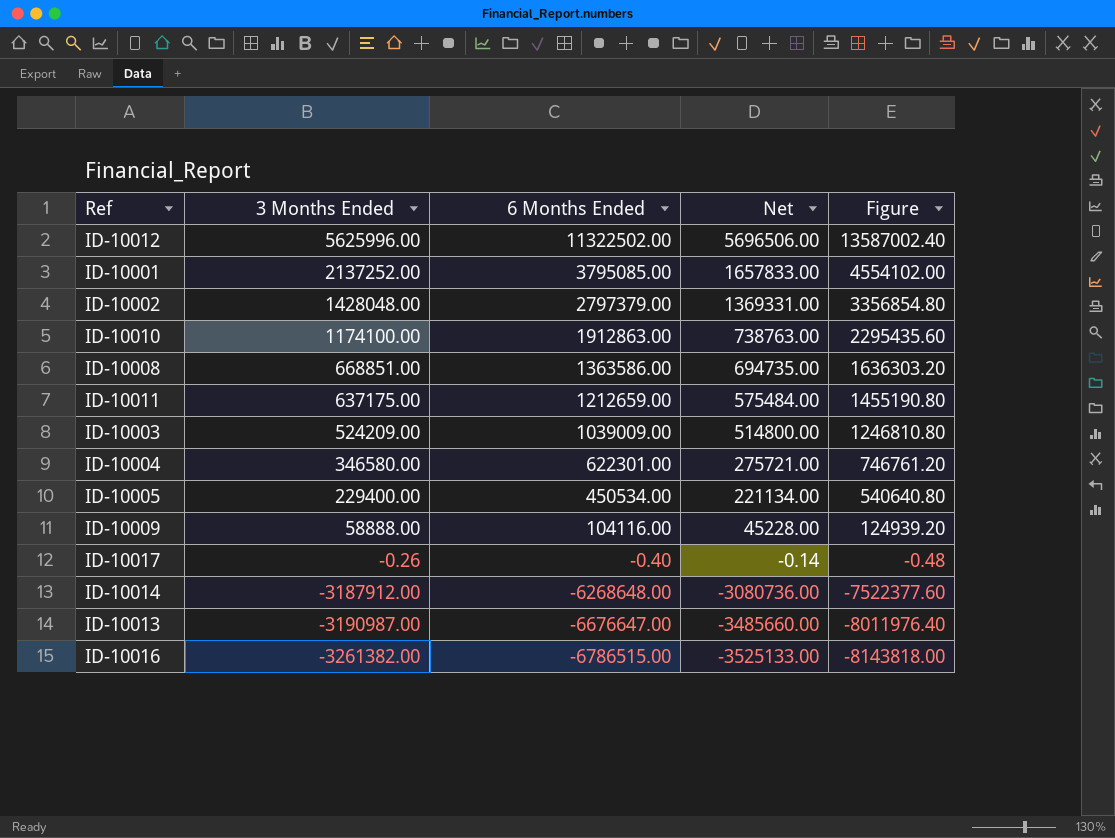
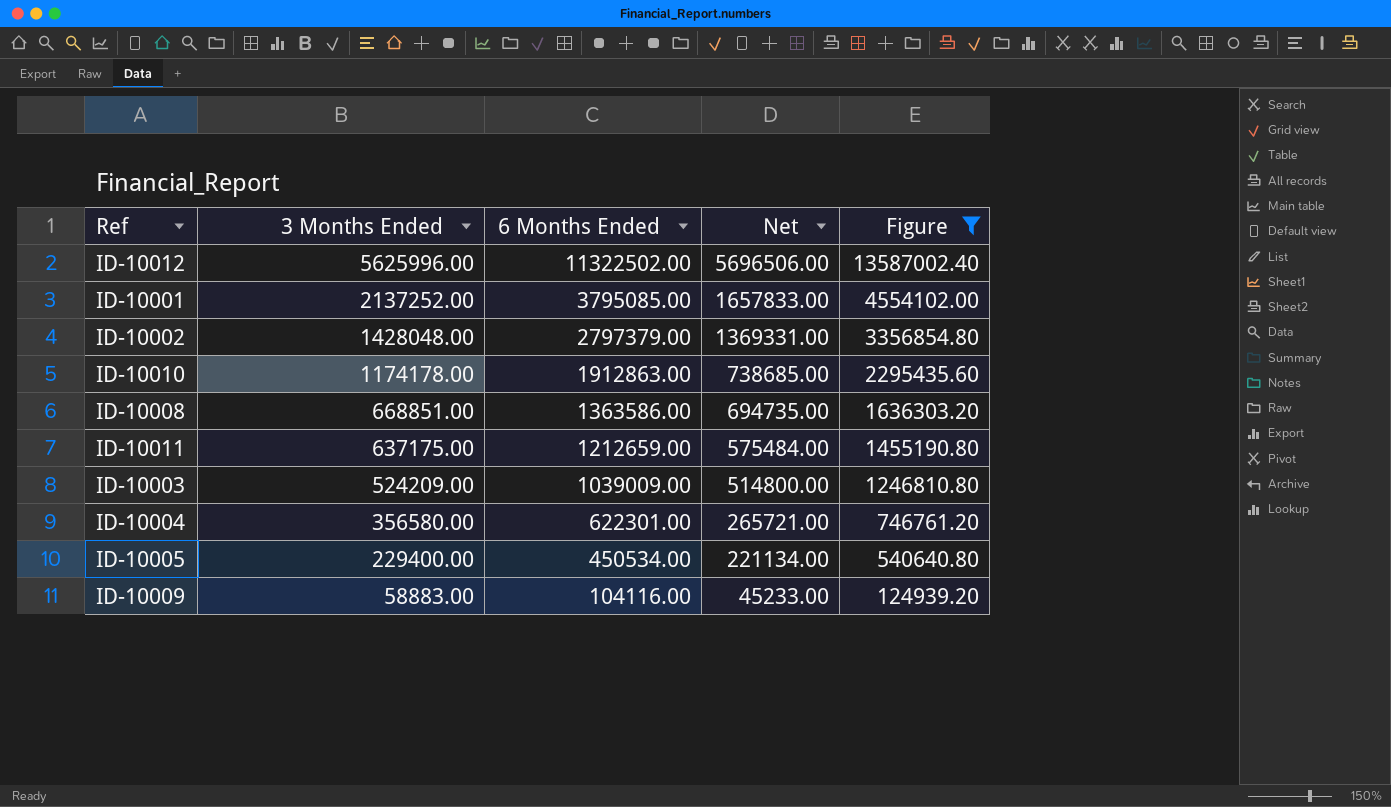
filter: none -> Figure >= 124939.20
ID-10010 | 3 Months Ended: 1174100.00 -> 1174178.00
ID-10010 | Net: 738763.00 -> 738685.00
ID-10004 | 3 Months Ended: 346580.00 -> 356580.00
ID-10004 | Net: 275721.00 -> 265721.00
ID-10009 | 3 Months Ended: 58888.00 -> 58883.00
ID-10009 | Net: 45228.00 -> 45233.00

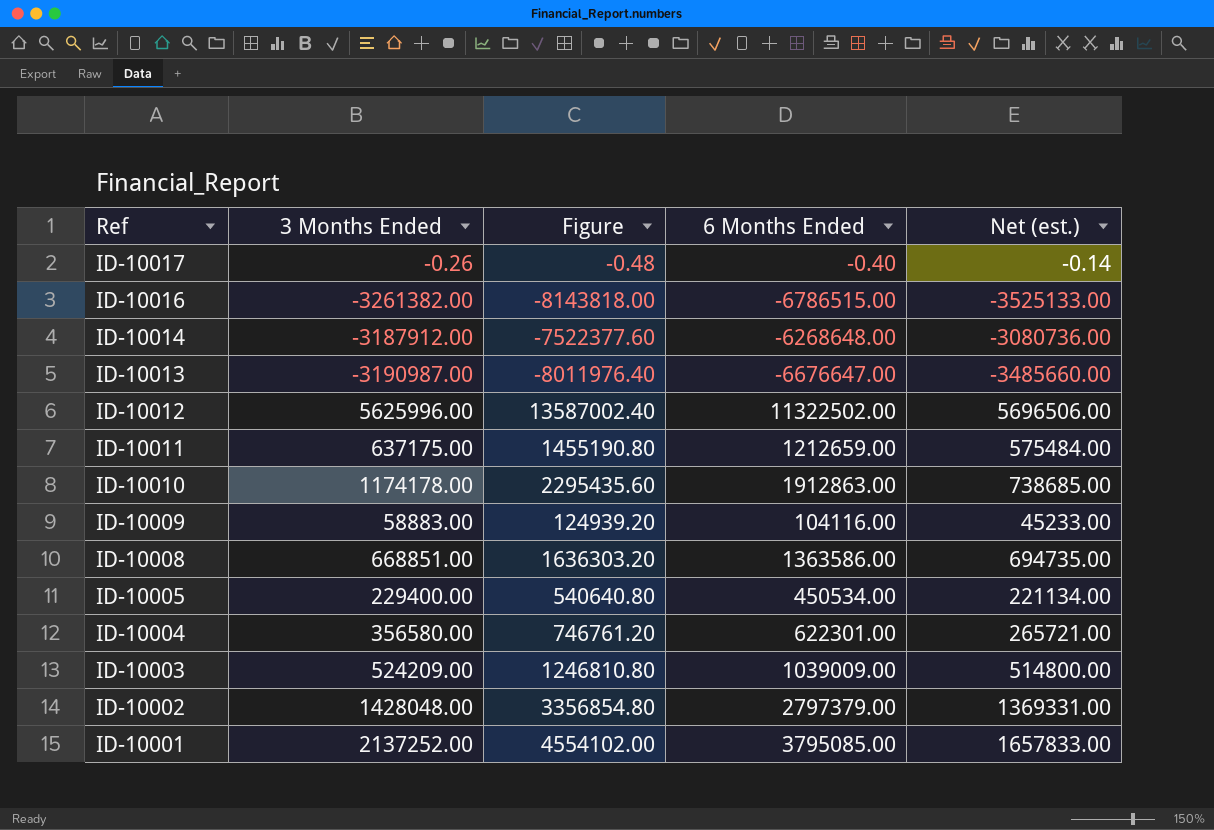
filter: Figure >= 124939.20 -> none
row order: 3 Months Ended descending -> Ref descending
column Figure | position: 5 -> 3
column name: Net -> Net (est.)

